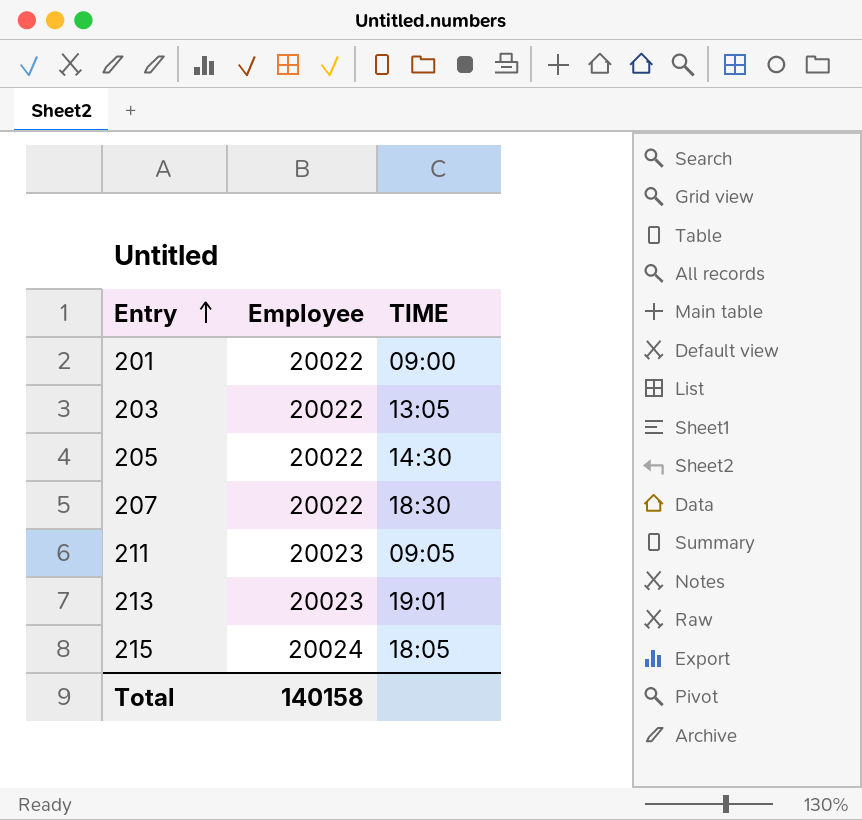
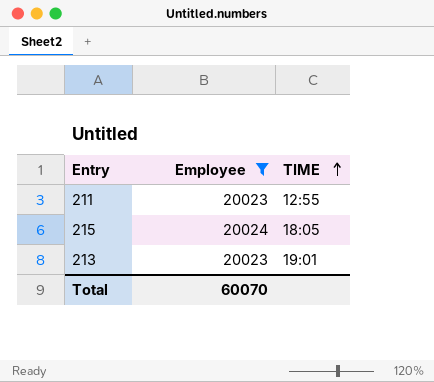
filter: none -> Employee != 20022
row order: Entry ascending -> TIME ascending
211 | TIME: 09:05 -> 12:55
Total | Employee: 140158 -> 60070

